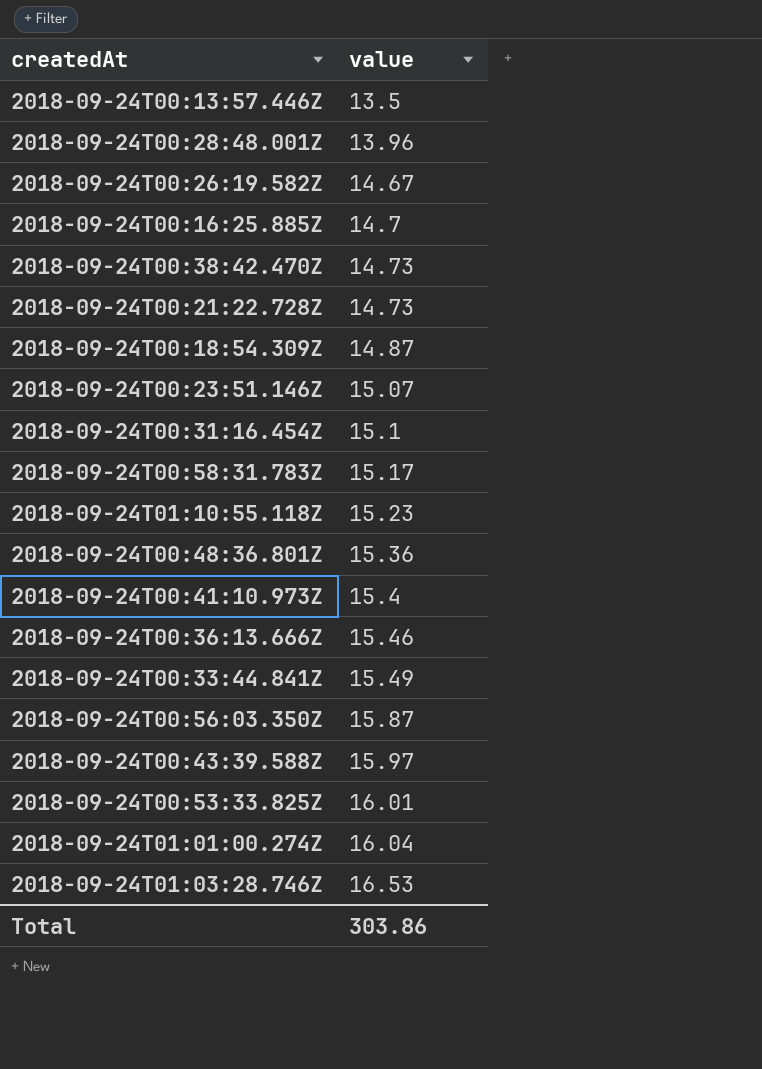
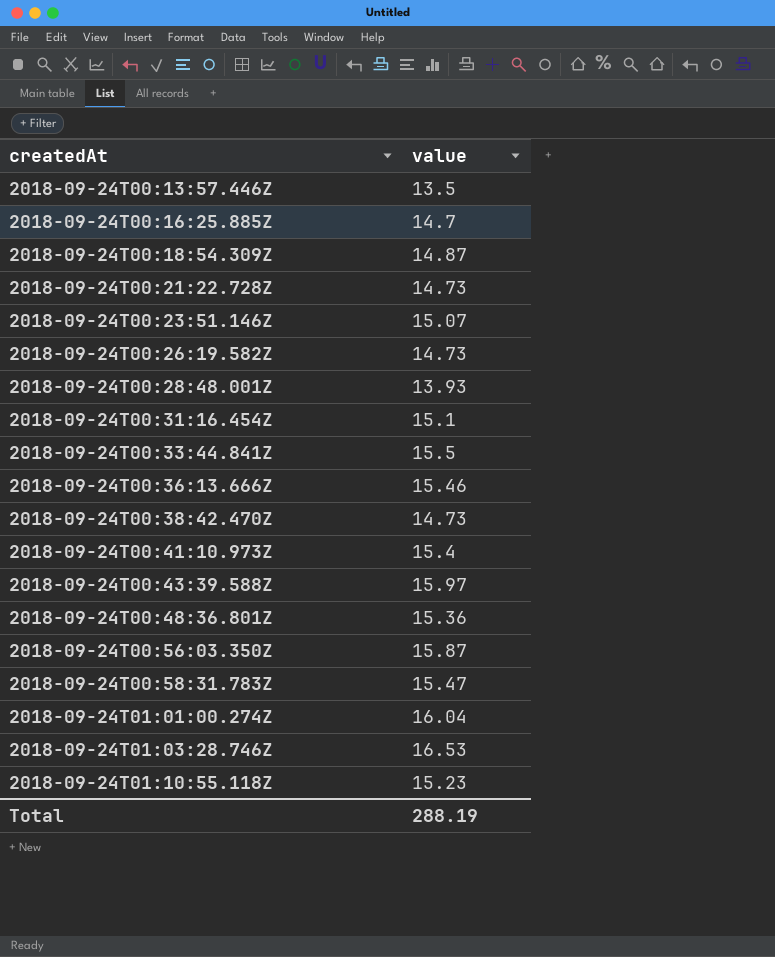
row order: value ascending -> createdAt ascending
row 2018-09-24T00:53:33.825Z: 16.01 -> none
2018-09-24T00:26:19.582Z | value: 14.67 -> 14.73
2018-09-24T00:28:48.001Z | value: 13.96 -> 13.93
2018-09-24T00:33:44.841Z | value: 15.49 -> 15.5
2018-09-24T00:58:31.783Z | value: 15.17 -> 15.47
Total | value: 303.86 -> 288.19

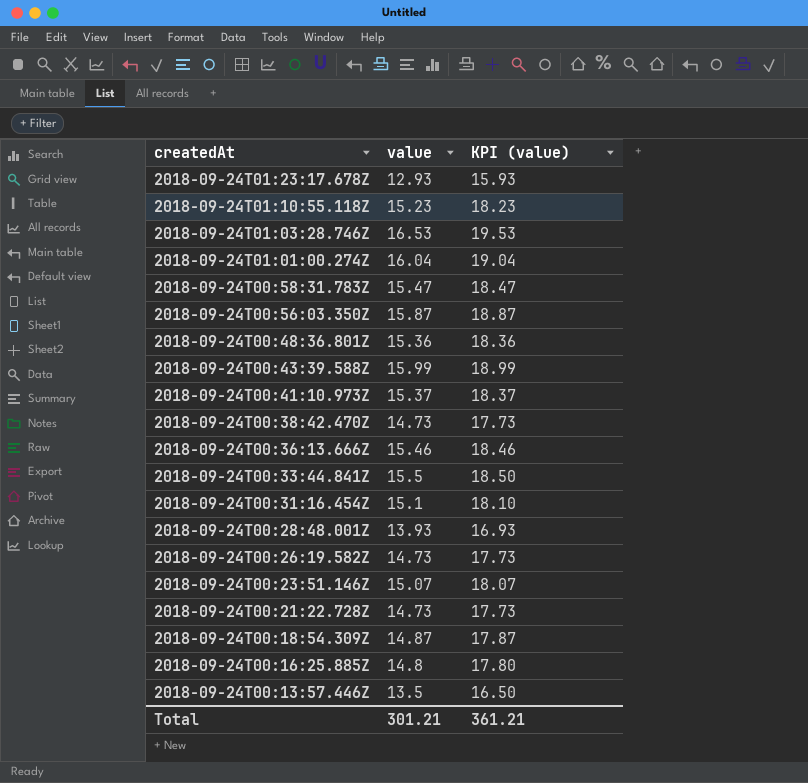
row order: createdAt ascending -> createdAt descending
column KPI (value) | formula: none -> [value] + 3
row 2018-09-24T01:23:17.678Z: none -> 12.93 | 15.93
2018-09-24T00:43:39.588Z | value: 15.97 -> 15.99
2018-09-24T00:41:10.973Z | value: 15.4 -> 15.37
2018-09-24T00:16:25.885Z | value: 14.7 -> 14.8
Total | value: 288.19 -> 301.21

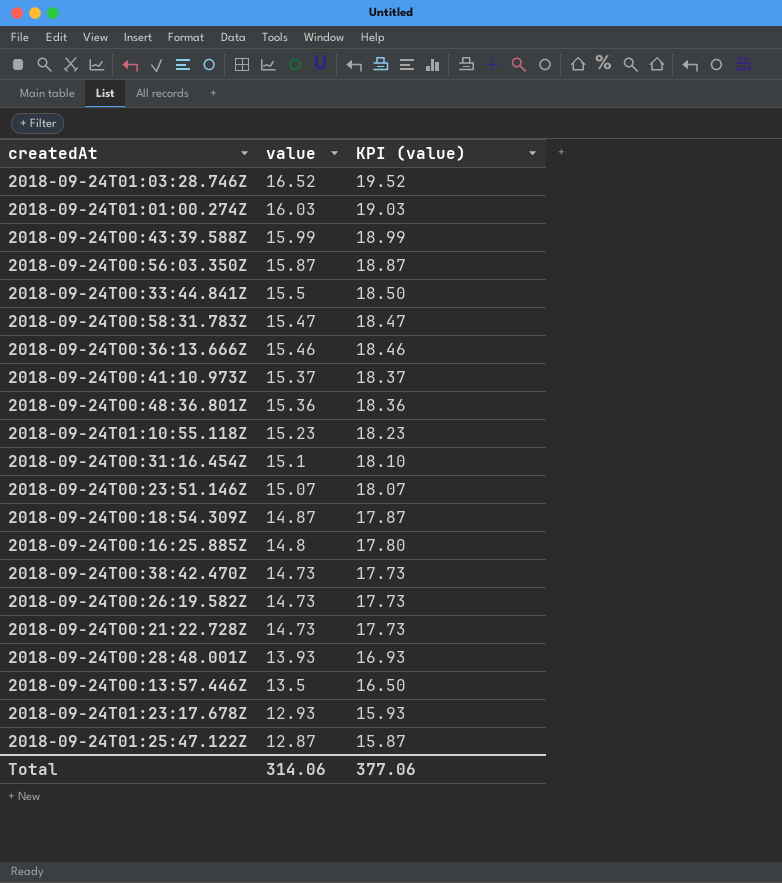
row order: createdAt descending -> value descending
2018-09-24T01:03:28.746Z | value: 16.53 -> 16.52
2018-09-24T01:03:28.746Z | KPI (value): 19.53 -> 19.52
2018-09-24T01:01:00.274Z | value: 16.04 -> 16.03
2018-09-24T01:01:00.274Z | KPI (value): 19.04 -> 19.03
row 2018-09-24T01:25:47.122Z: none -> 12.87 | 15.87
Total | value: 301.21 -> 314.06
Total | KPI (value): 361.21 -> 377.06

